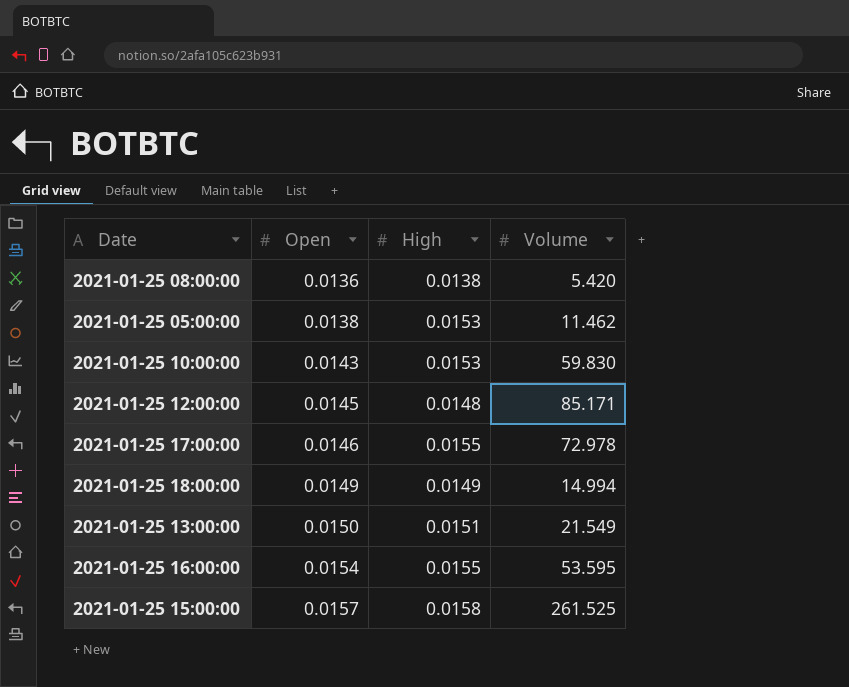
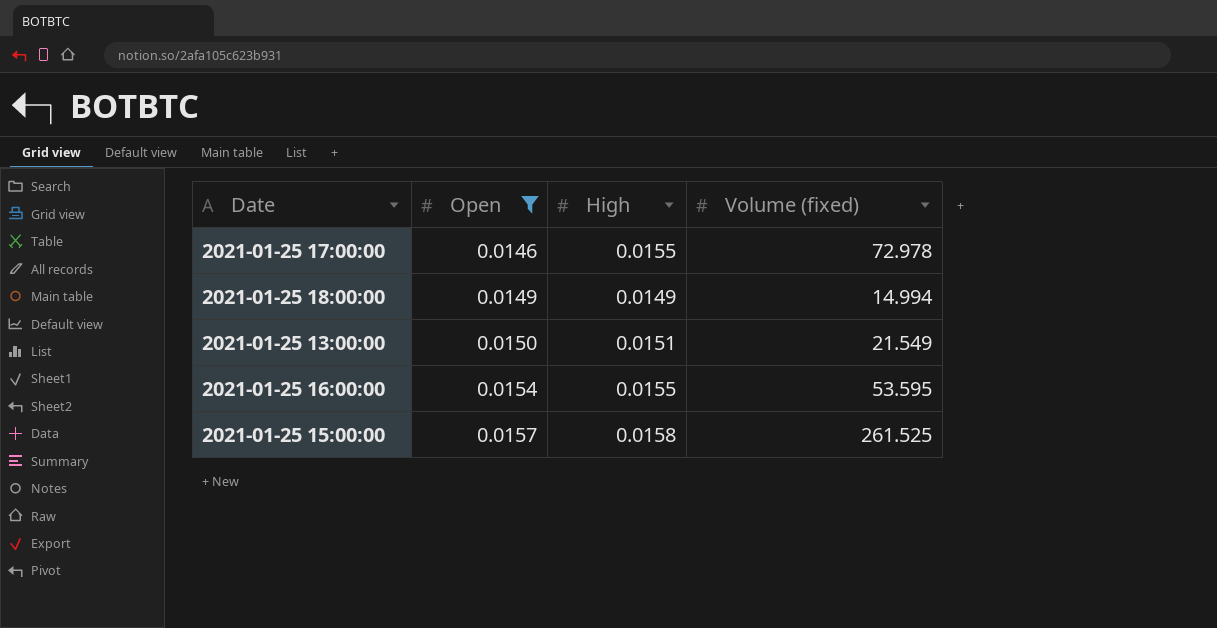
filter: none -> Open >= 0.0146
column name: Volume -> Volume (fixed)

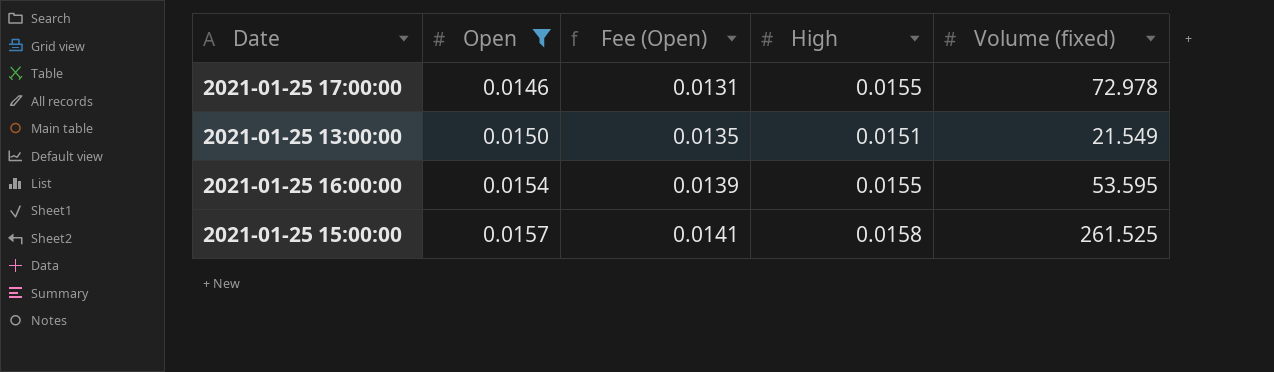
column Fee (Open) | formula: none -> [Open] * 0.9
row 2021-01-25 18:00:00: 0.0149 | 0.0149 | 14.994 -> none

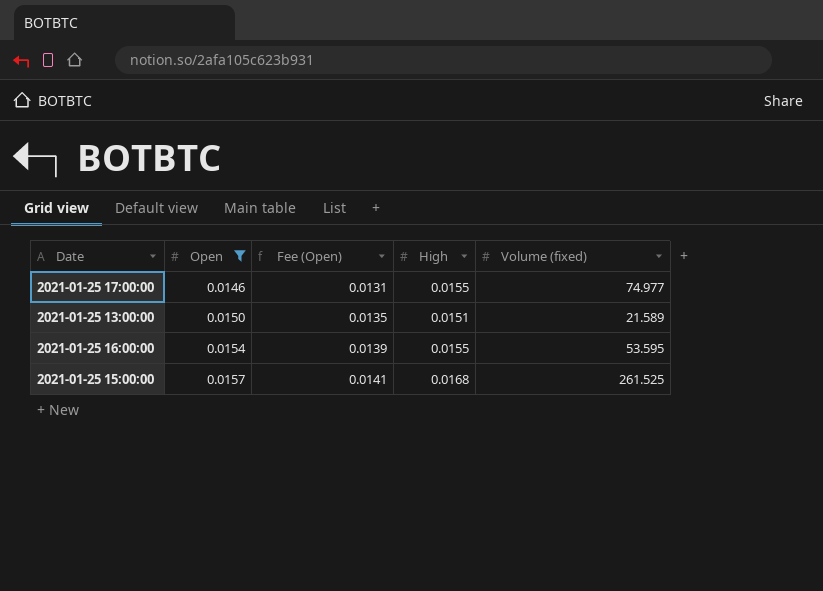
2021-01-25 17:00:00 | Volume (fixed): 72.978 -> 74.977
2021-01-25 13:00:00 | Volume (fixed): 21.549 -> 21.589
2021-01-25 15:00:00 | High: 0.0158 -> 0.0168

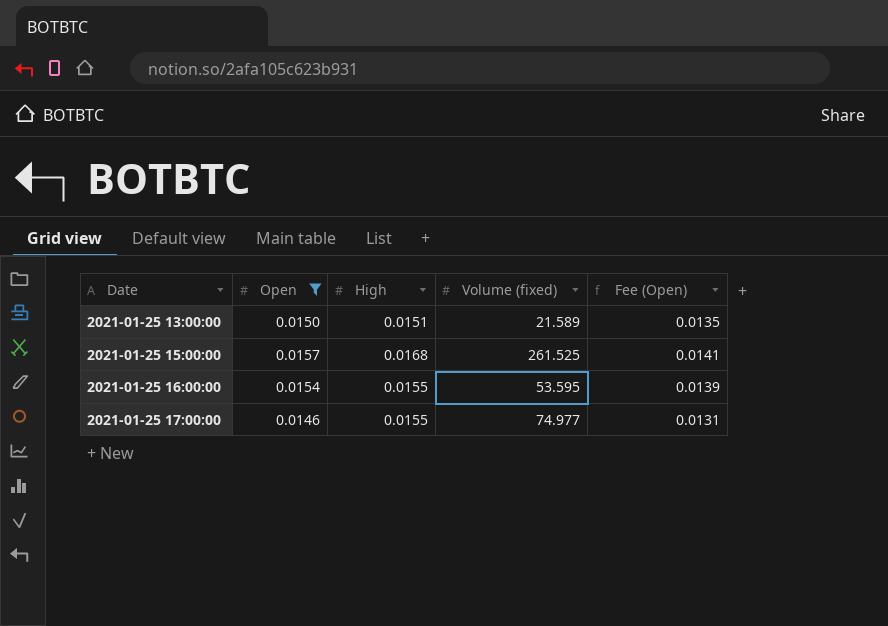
row order: Open ascending -> Date ascending
column Fee (Open) | position: 3 -> 5

